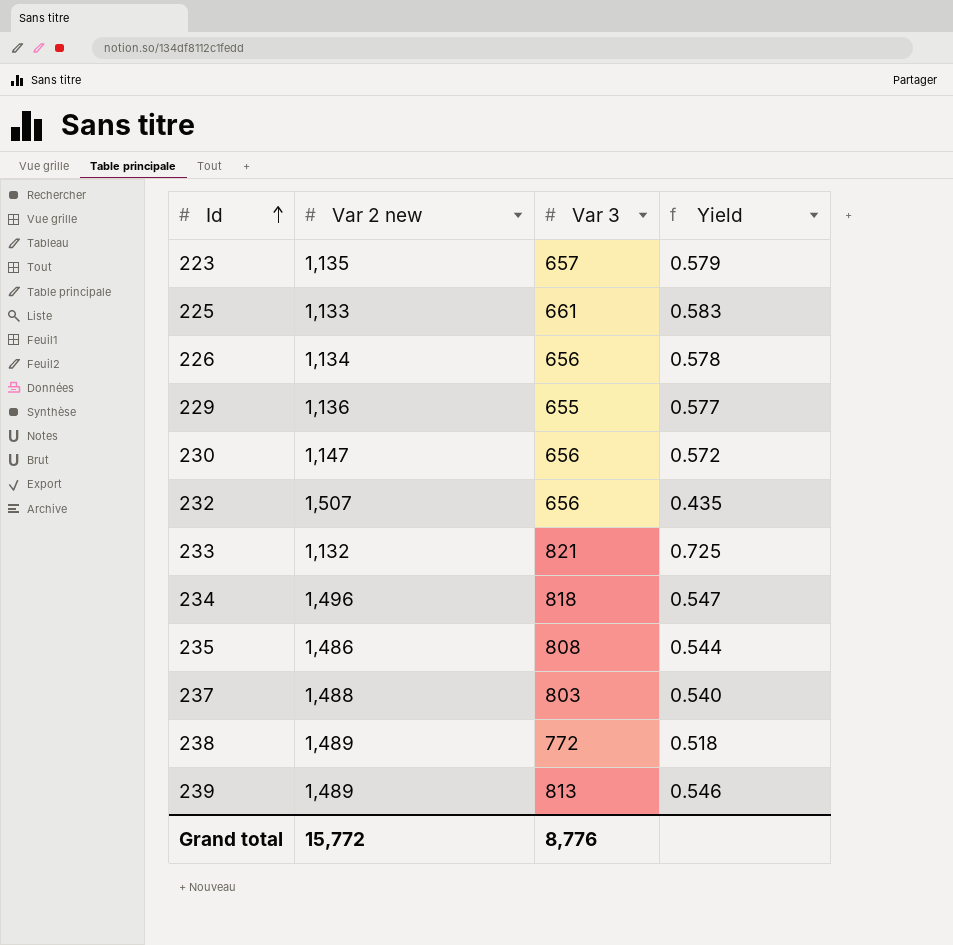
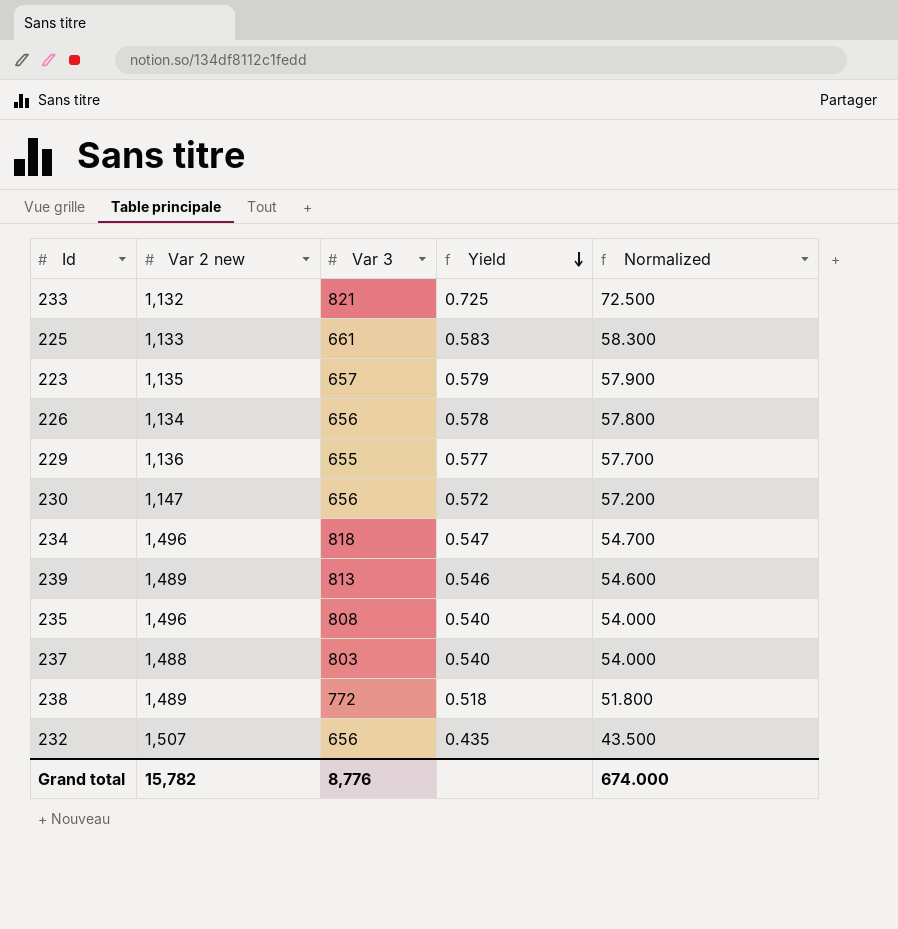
row order: Id ascending -> Yield descending
column Normalized | formula: none -> [Yield] * 100
235 | Var 2 new: 1,486 -> 1,496
235 | Yield: 0.544 -> 0.540
Grand total | Var 2 new: 15,772 -> 15,782

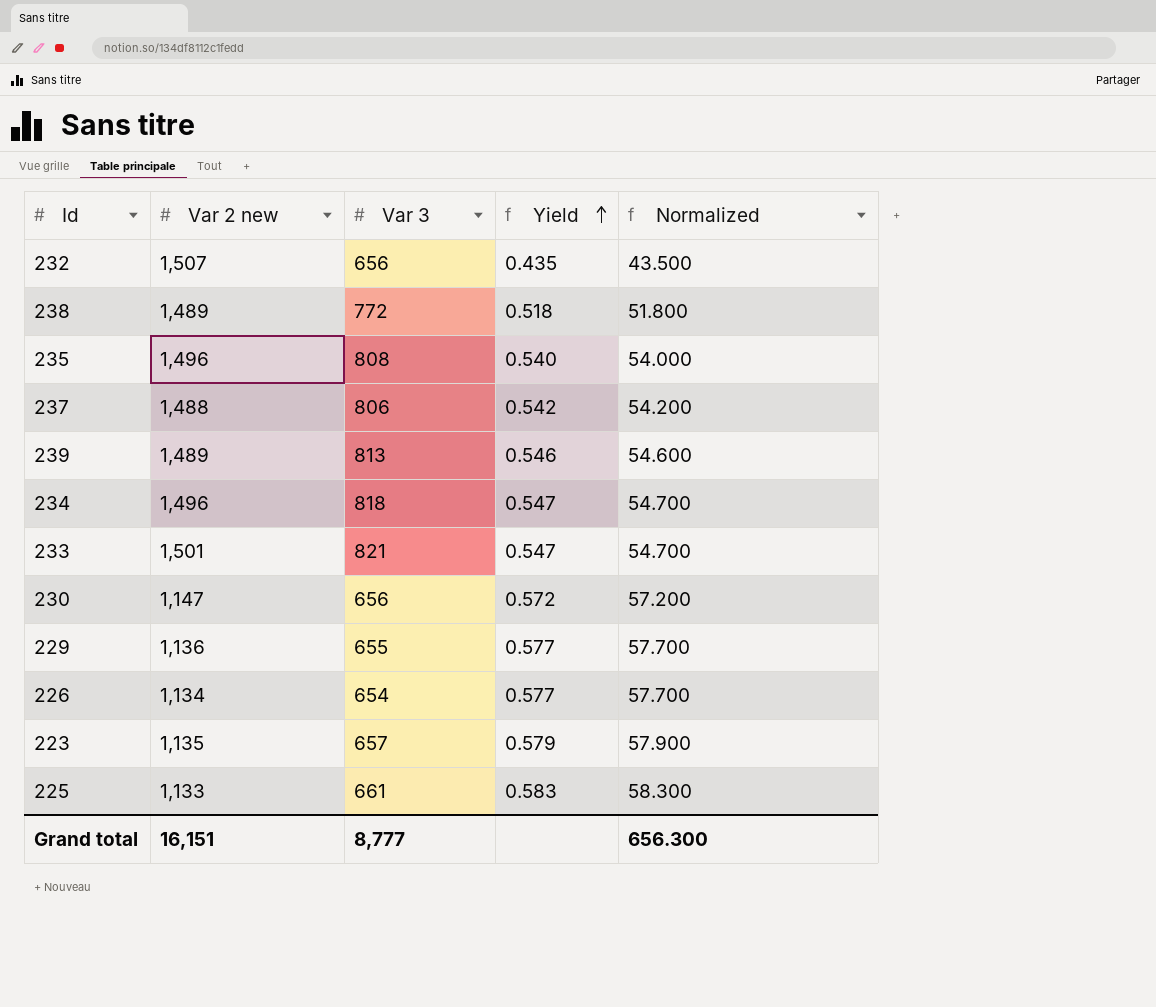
row order: Yield descending -> Yield ascending
237 | Var 3: 803 -> 806
237 | Yield: 0.540 -> 0.542
237 | Normalized: 54.000 -> 54.200
233 | Var 2 new: 1,132 -> 1,501
233 | Yield: 0.725 -> 0.547
233 | Normalized: 72.500 -> 54.700
226 | Var 3: 656 -> 654
226 | Yield: 0.578 -> 0.577
226 | Normalized: 57.800 -> 57.700
Grand total | Var 2 new: 15,782 -> 16,151
Grand total | Var 3: 8,776 -> 8,777
Grand total | Normalized: 674.000 -> 656.300

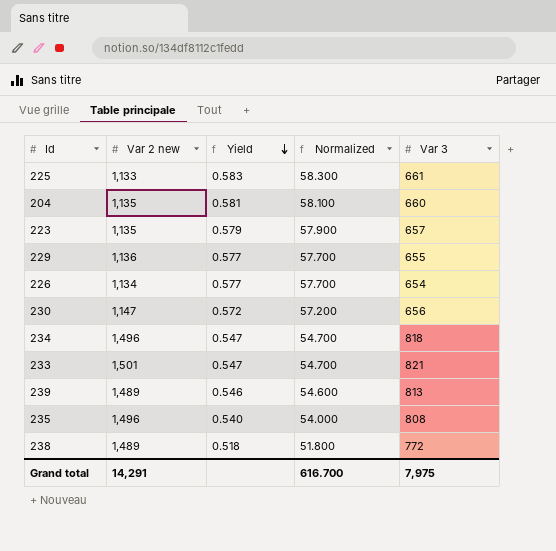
row order: Yield ascending -> Yield descending
column Var 3 | position: 3 -> 5
row 232: 1,507 | 656 | 0.435 | 43.500 -> none
row 237: 1,488 | 806 | 0.542 | 54.200 -> none
row 204: none -> 1,135 | 0.581 | 58.100 | 660
Grand total | Var 2 new: 16,151 -> 14,291
Grand total | Normalized: 656.300 -> 616.700
Grand total | Var 3: 8,777 -> 7,975

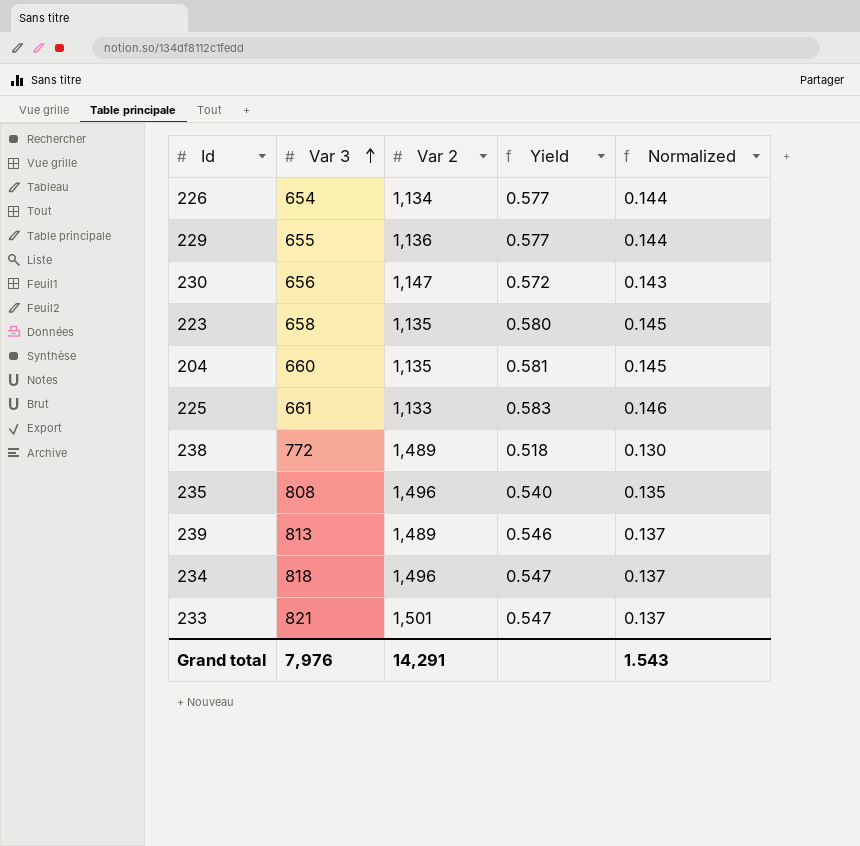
row order: Yield descending -> Var 3 ascending
column Var 3 | position: 5 -> 2
column name: Var 2 new -> Var 2
column Normalized | formula: [Yield] * 100 -> [Yield] * 0.25
223 | Var 3: 657 -> 658
223 | Yield: 0.579 -> 0.580
Grand total | Var 3: 7,975 -> 7,976
Grand total | Normalized: 616.700 -> 1.543

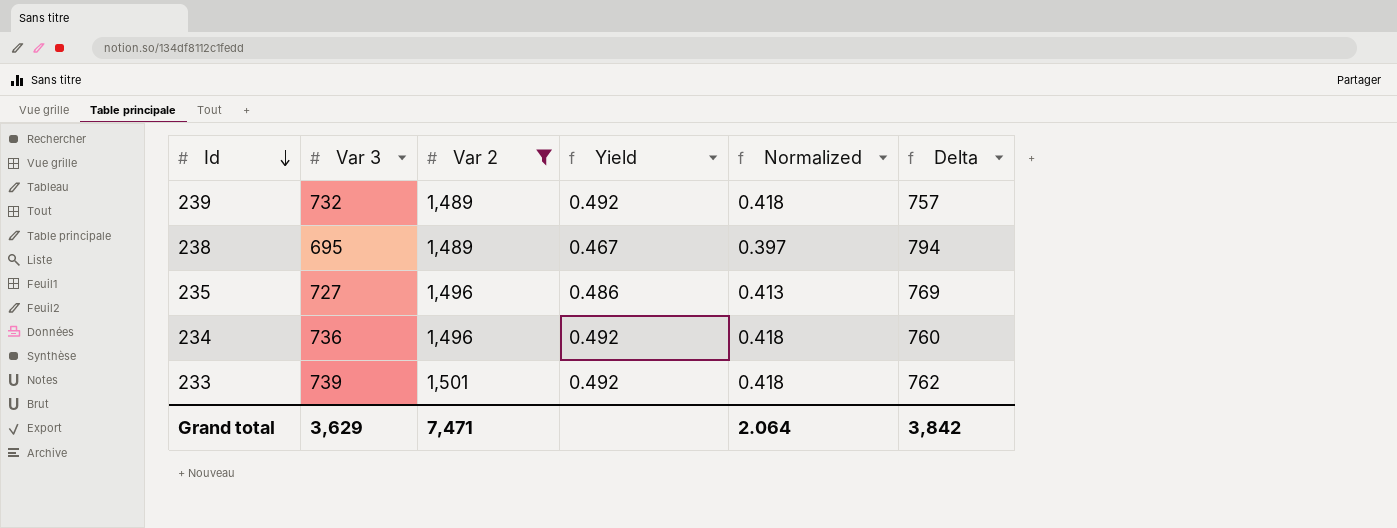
filter: none -> Var 2 >= 1,489
row order: Var 3 ascending -> Id descending
column Normalized | formula: [Yield] * 0.25 -> [Yield] * 0.85
column Delta | formula: none -> [Var 2] - [Var 3]
239 | Var 3: 813 -> 732
239 | Yield: 0.546 -> 0.492
238 | Var 3: 772 -> 695
238 | Yield: 0.518 -> 0.467
235 | Var 3: 808 -> 727
235 | Yield: 0.540 -> 0.486
234 | Var 3: 818 -> 736
234 | Yield: 0.547 -> 0.492
233 | Var 3: 821 -> 739
233 | Yield: 0.547 -> 0.492
Grand total | Var 3: 7,976 -> 3,629
Grand total | Var 2: 14,291 -> 7,471
Grand total | Normalized: 1.543 -> 2.064

